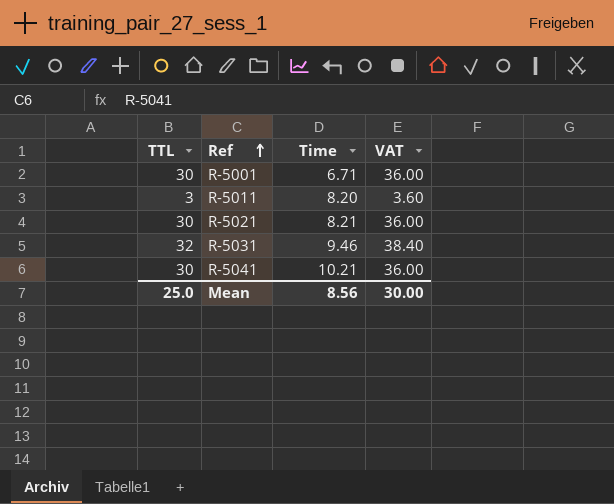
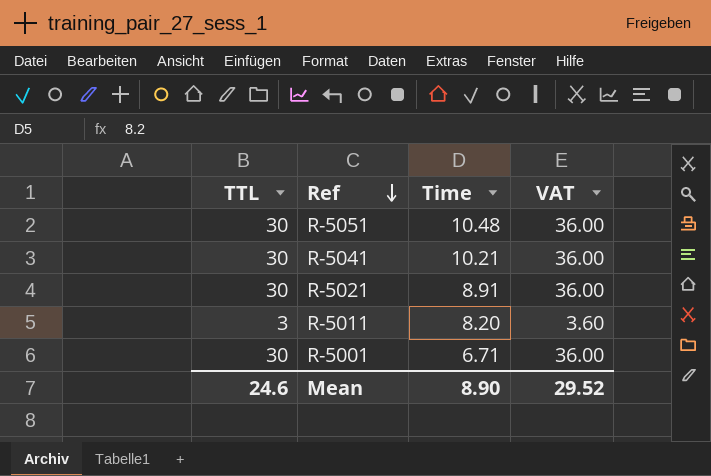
row order: Ref ascending -> Ref descending
row R-5031: 32 | 9.46 | 38.40 -> none
row R-5051: none -> 30 | 10.48 | 36.00
R-5021 | Time: 8.21 -> 8.91
Mean | TTL: 25.0 -> 24.6
Mean | Time: 8.56 -> 8.90
Mean | VAT: 30.00 -> 29.52

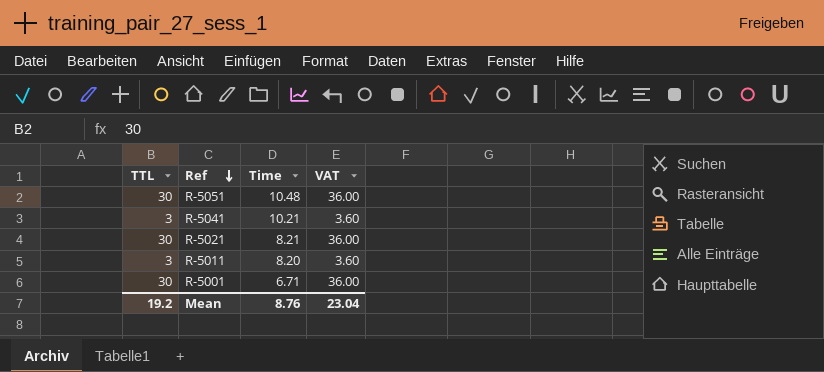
R-5041 | TTL: 30 -> 3
R-5041 | VAT: 36.00 -> 3.60
R-5021 | Time: 8.91 -> 8.21
Mean | TTL: 24.6 -> 19.2
Mean | Time: 8.90 -> 8.76
Mean | VAT: 29.52 -> 23.04

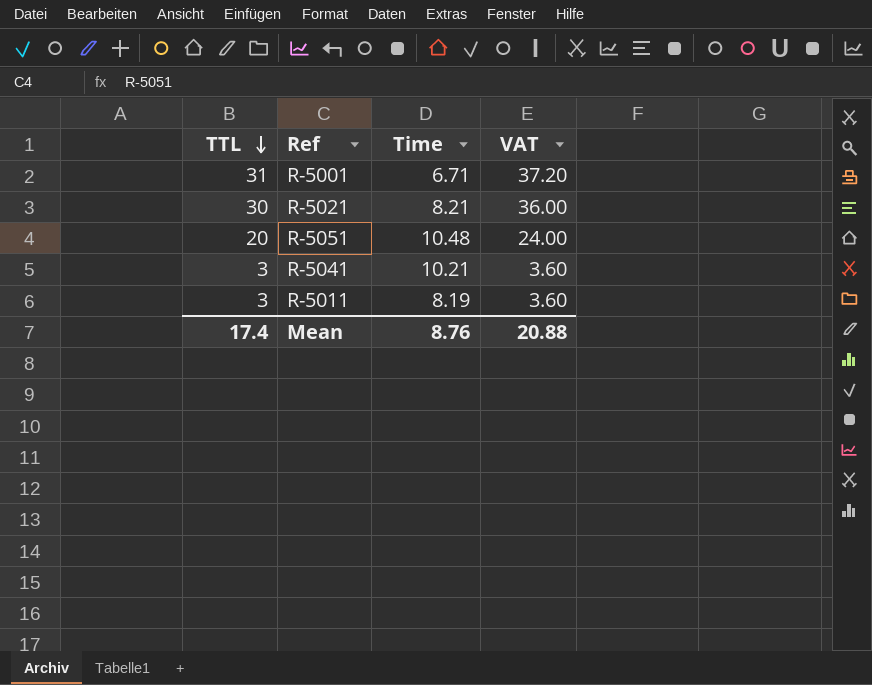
row order: Ref descending -> TTL descending
R-5001 | TTL: 30 -> 31
R-5001 | VAT: 36.00 -> 37.20
R-5051 | TTL: 30 -> 20
R-5051 | VAT: 36.00 -> 24.00
R-5011 | Time: 8.20 -> 8.19
Mean | TTL: 19.2 -> 17.4
Mean | VAT: 23.04 -> 20.88

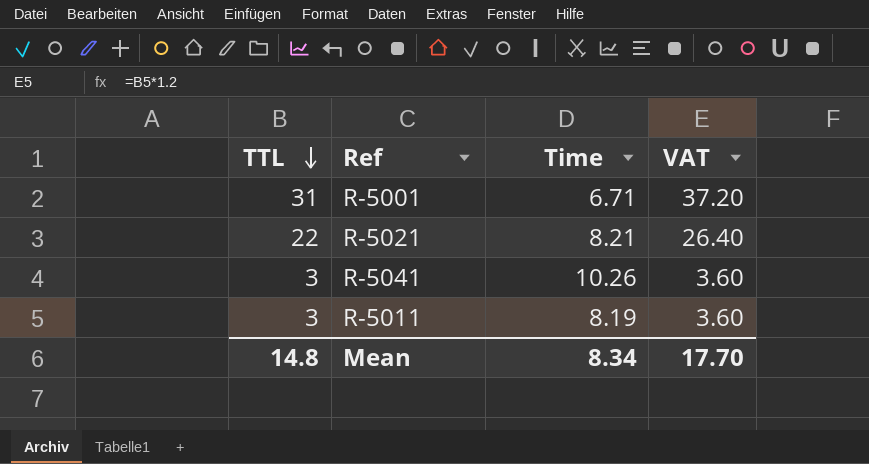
row R-5051: 20 | 10.48 | 24.00 -> none
R-5021 | TTL: 30 -> 22
R-5021 | VAT: 36.00 -> 26.40
R-5041 | Time: 10.21 -> 10.26
Mean | TTL: 17.4 -> 14.8
Mean | Time: 8.76 -> 8.34
Mean | VAT: 20.88 -> 17.70

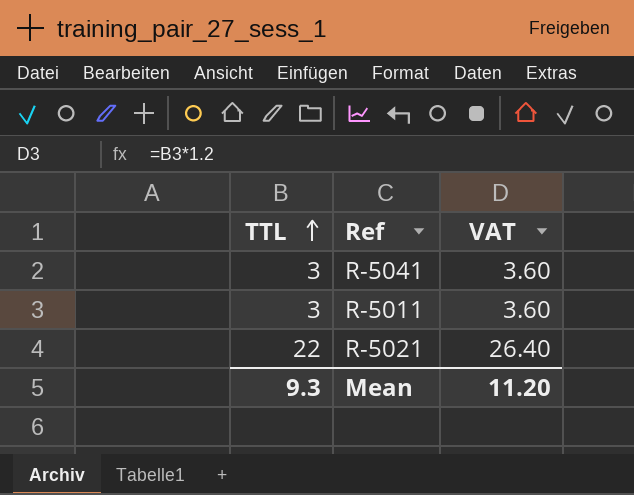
row order: TTL descending -> TTL ascending
column Time | position: 3 -> none
row R-5001: 31 | 6.71 | 37.20 -> none
Mean | TTL: 14.8 -> 9.3
Mean | VAT: 17.70 -> 11.20

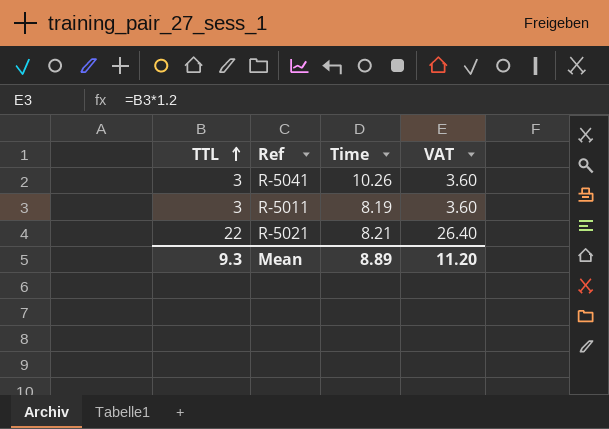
column Time | position: none -> 3

